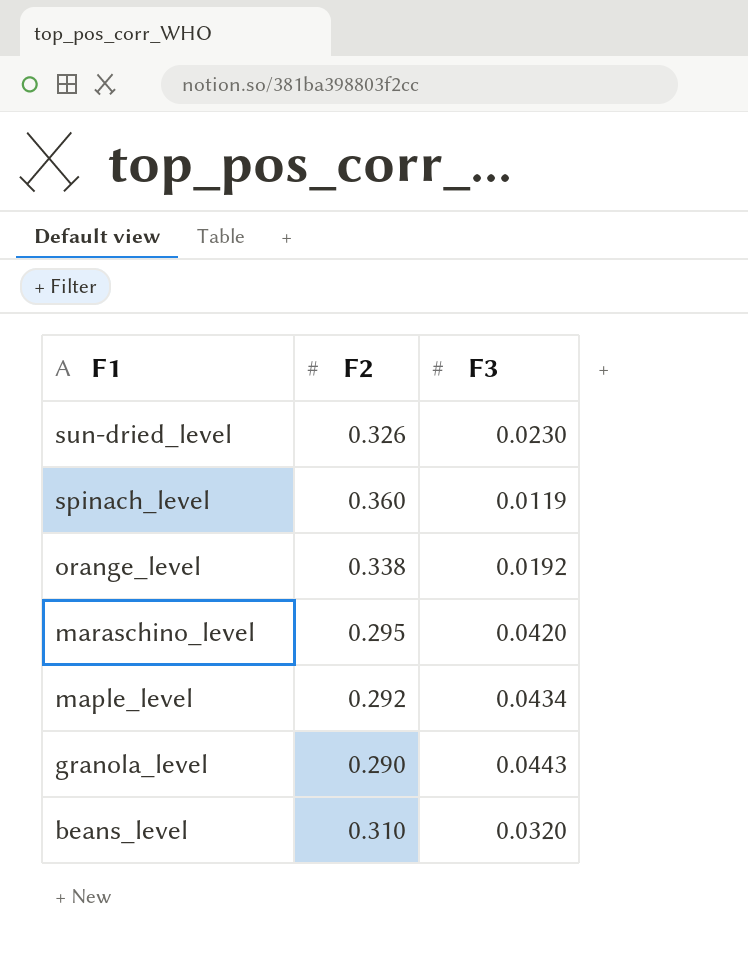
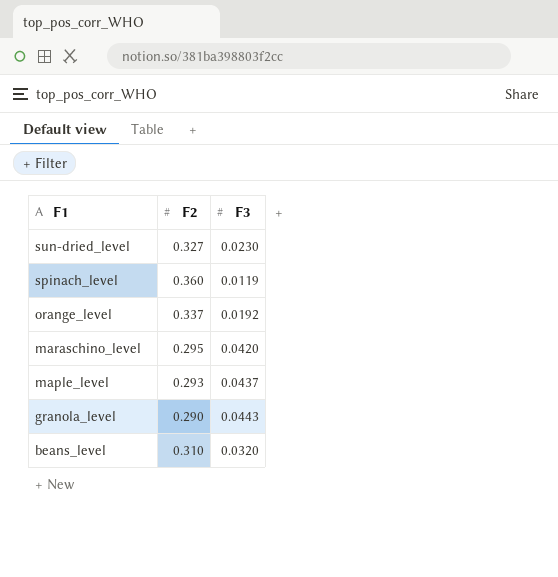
sun-dried_level | F2: 0.326 -> 0.327
orange_level | F2: 0.338 -> 0.337
maple_level | F2: 0.292 -> 0.293
maple_level | F3: 0.0434 -> 0.0437

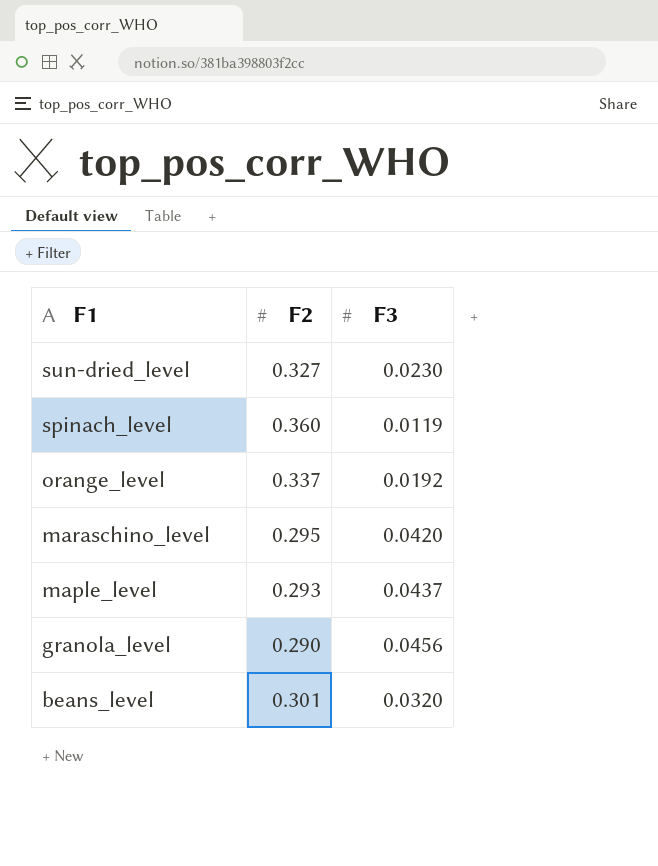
granola_level | F3: 0.0443 -> 0.0456
beans_level | F2: 0.310 -> 0.301

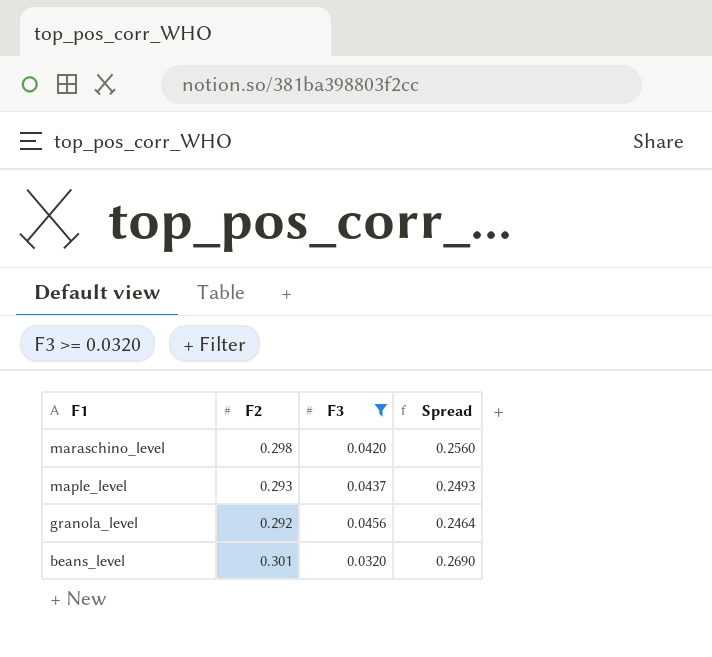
filter: none -> F3 >= 0.0320
column Spread | formula: none -> [F2] - [F3]
maraschino_level | F2: 0.295 -> 0.298
granola_level | F2: 0.290 -> 0.292

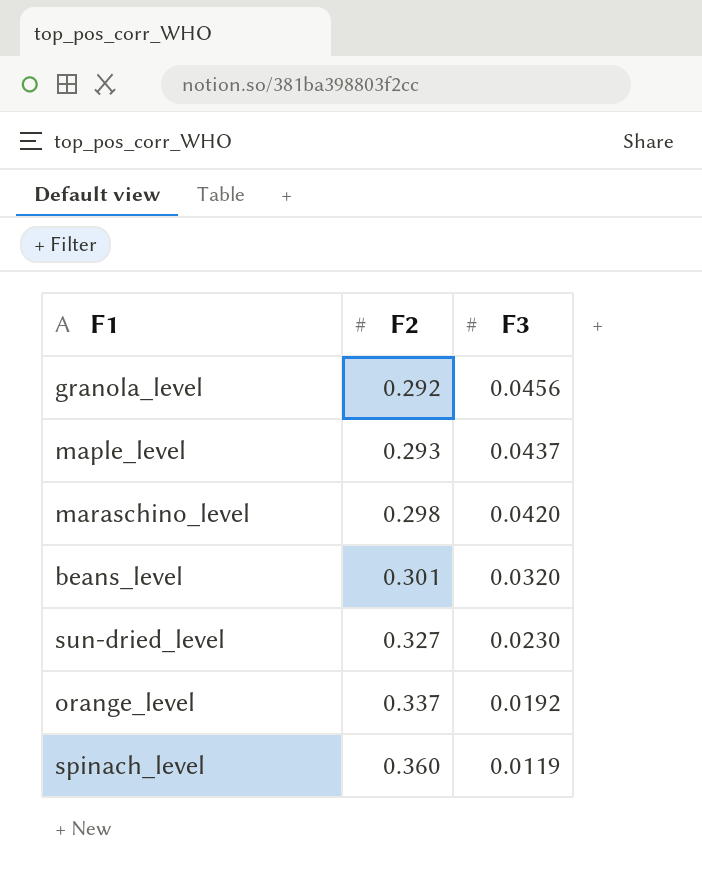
filter: F3 >= 0.0320 -> none
row order: F1 descending -> F2 ascending
column Spread | formula: [F2] - [F3] -> none

